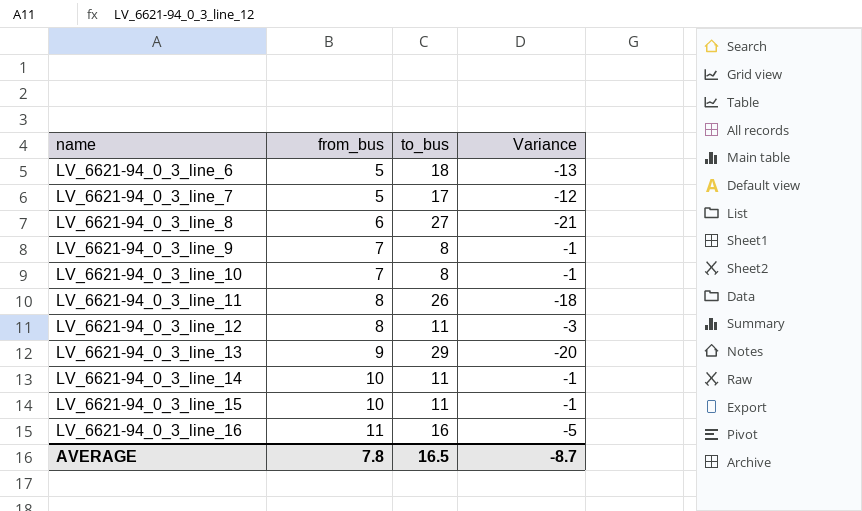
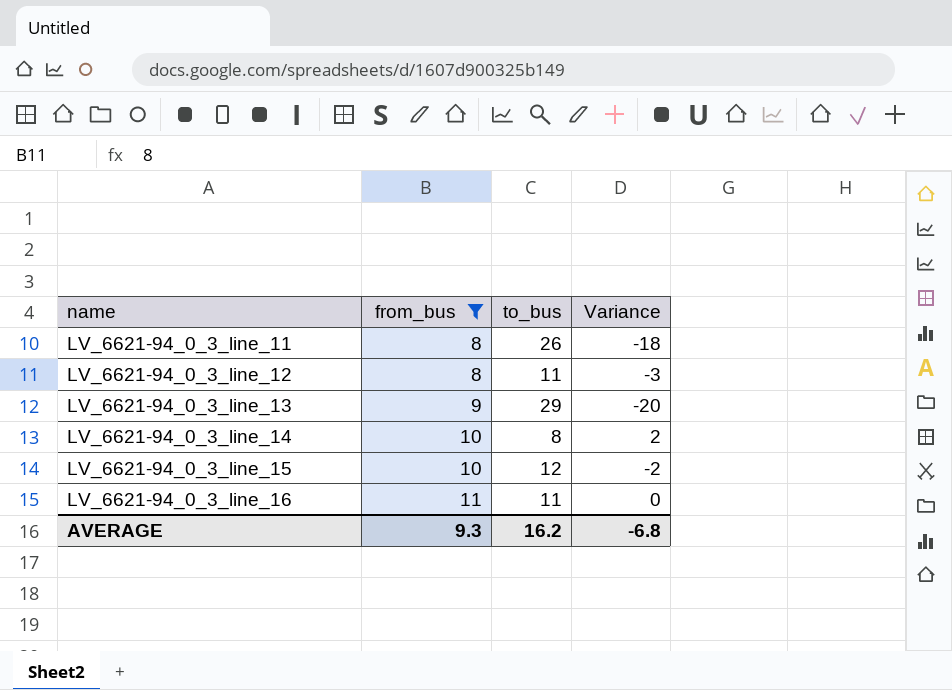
filter: none -> from_bus >= 8
LV_6621-94_0_3_line_14 | to_bus: 11 -> 8
LV_6621-94_0_3_line_14 | Variance: -1 -> 2
LV_6621-94_0_3_line_15 | to_bus: 11 -> 12
LV_6621-94_0_3_line_15 | Variance: -1 -> -2
LV_6621-94_0_3_line_16 | to_bus: 16 -> 11
LV_6621-94_0_3_line_16 | Variance: -5 -> 0
AVERAGE | from_bus: 7.8 -> 9.3
AVERAGE | to_bus: 16.5 -> 16.2
AVERAGE | Variance: -8.7 -> -6.8

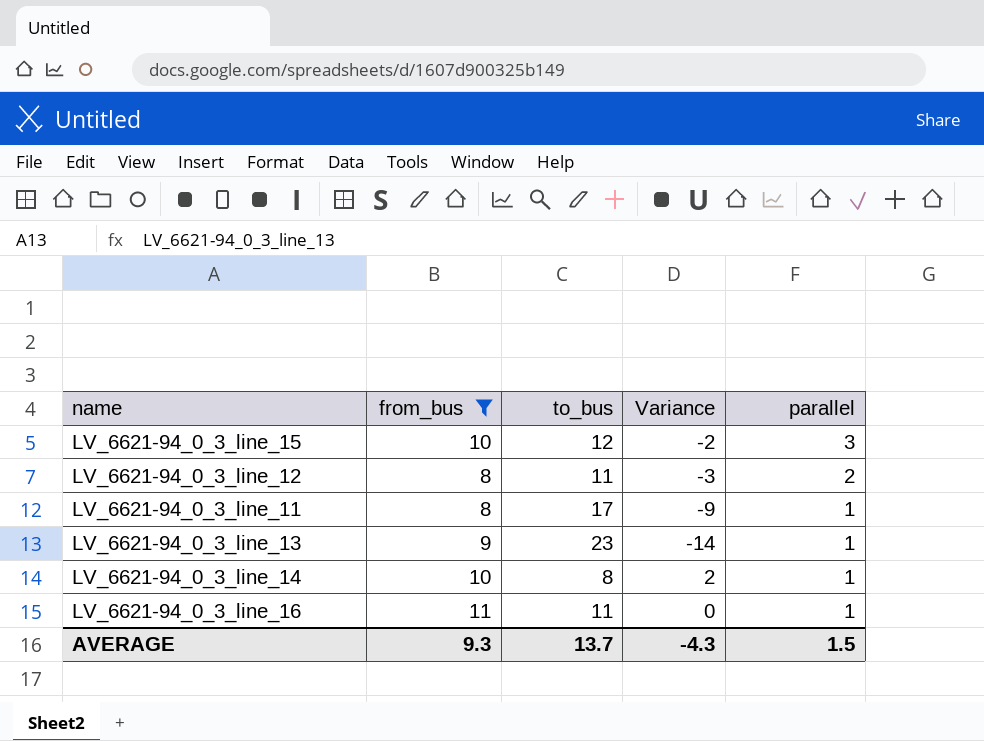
row order: name ascending -> parallel descending
column parallel | position: none -> 5
LV_6621-94_0_3_line_11 | to_bus: 26 -> 17
LV_6621-94_0_3_line_11 | Variance: -18 -> -9
LV_6621-94_0_3_line_13 | to_bus: 29 -> 23
LV_6621-94_0_3_line_13 | Variance: -20 -> -14
AVERAGE | to_bus: 16.2 -> 13.7
AVERAGE | Variance: -6.8 -> -4.3

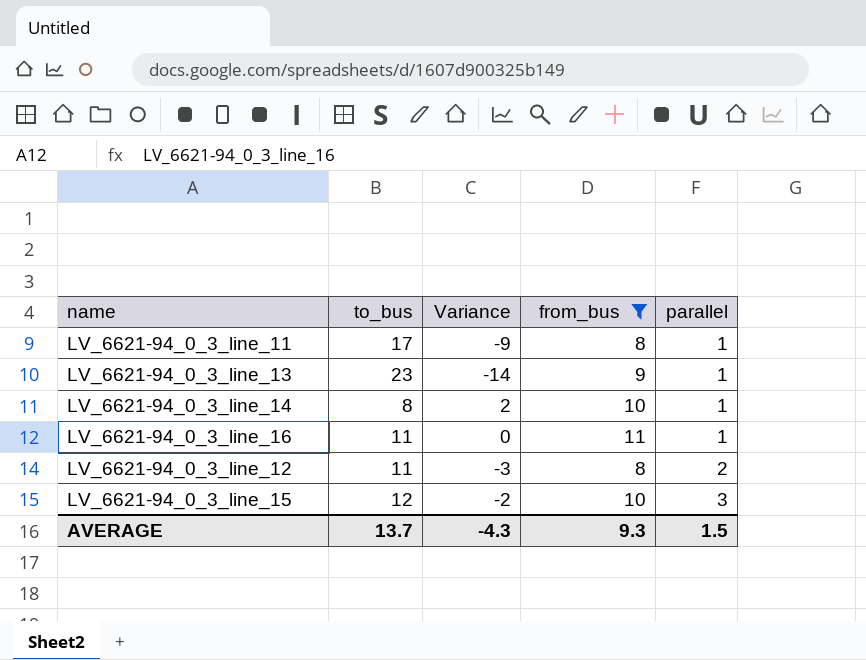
row order: parallel descending -> parallel ascending
column from_bus | position: 2 -> 4

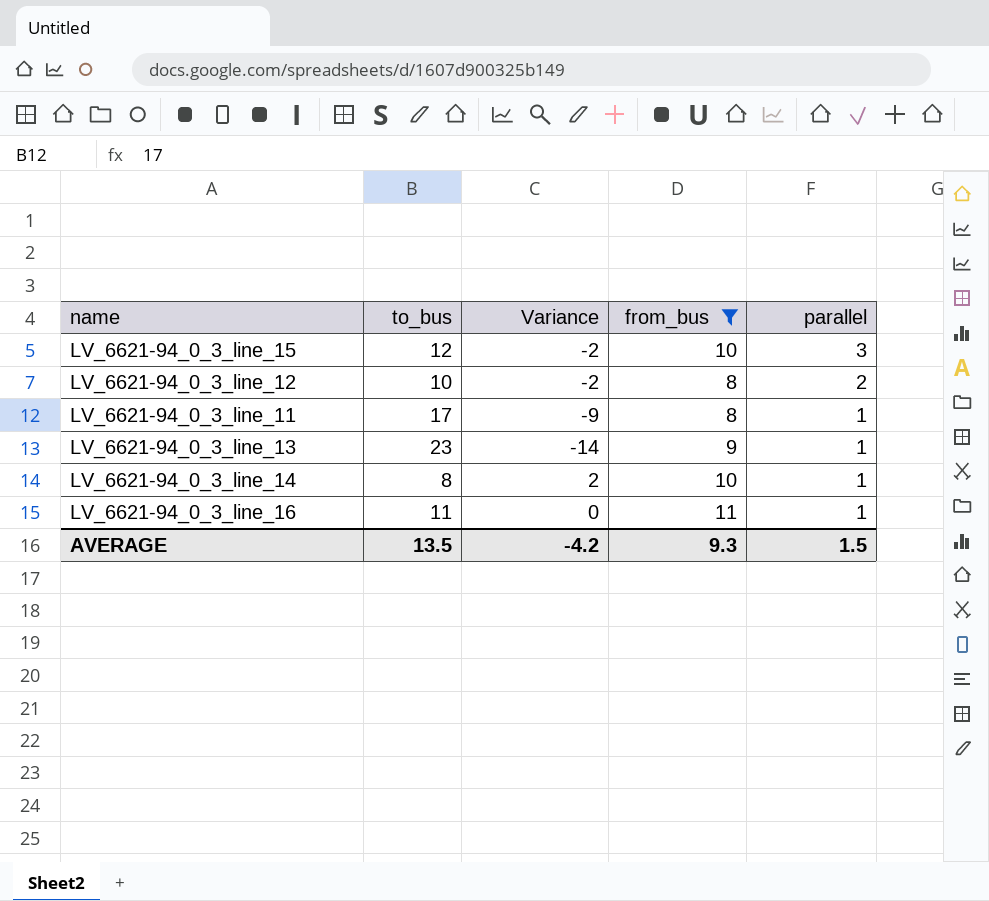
row order: parallel ascending -> parallel descending
LV_6621-94_0_3_line_12 | to_bus: 11 -> 10
LV_6621-94_0_3_line_12 | Variance: -3 -> -2
AVERAGE | to_bus: 13.7 -> 13.5
AVERAGE | Variance: -4.3 -> -4.2

